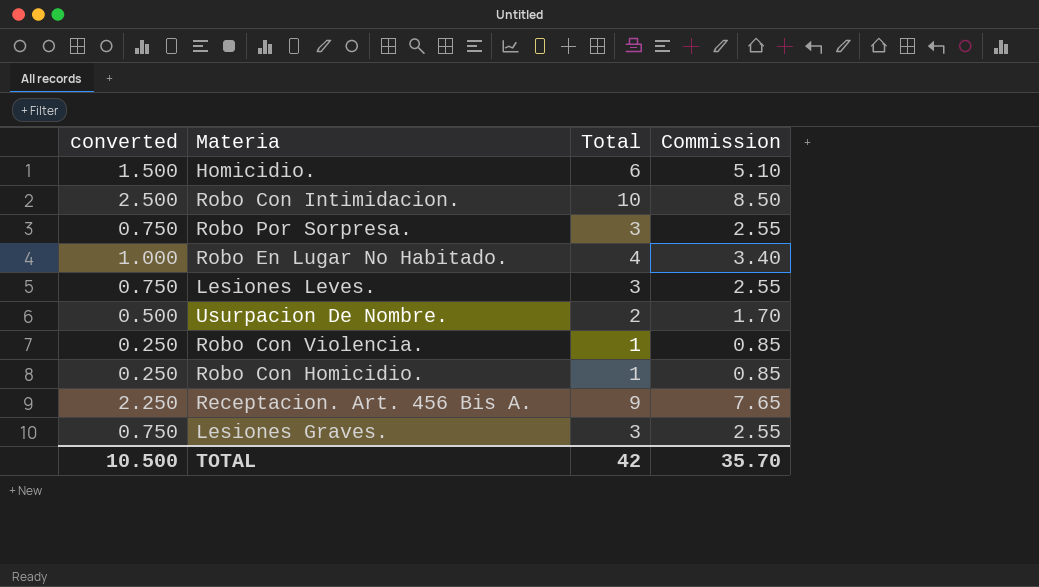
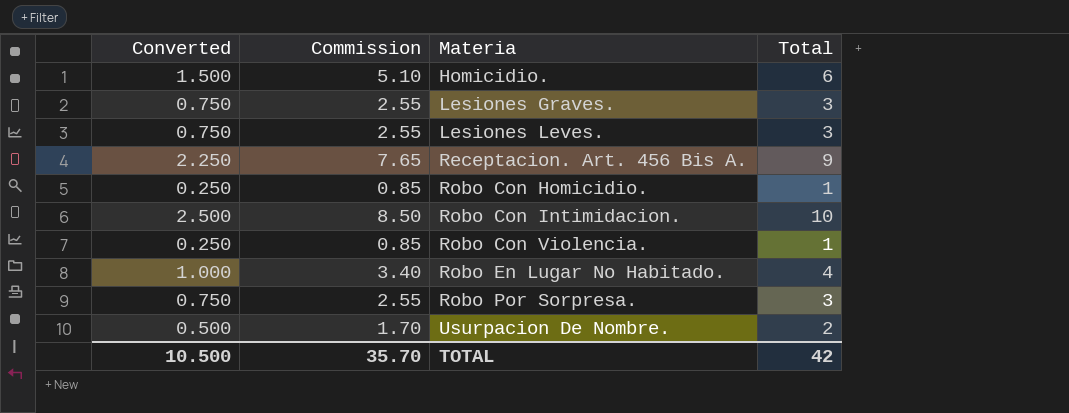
row order: none -> Materia ascending
column name: converted -> Converted
column Commission | position: 4 -> 2

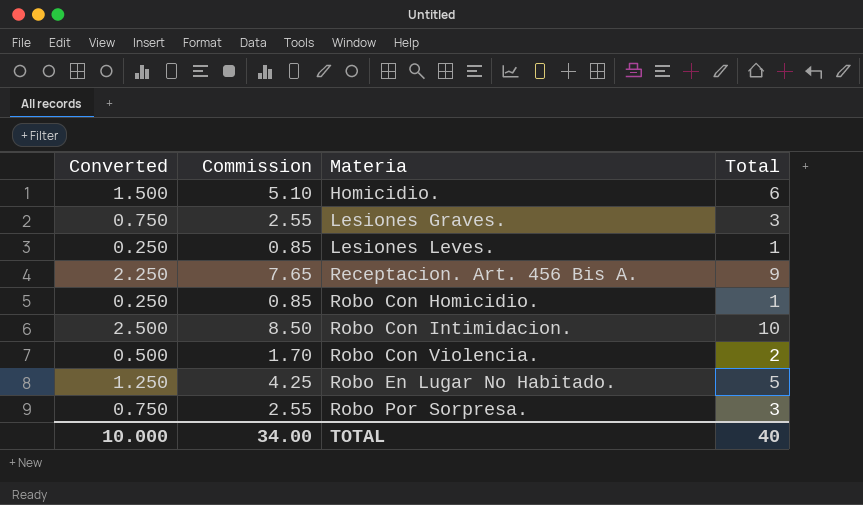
row Usurpacion De Nombre.: 0.500 | 1.70 | 2 -> none
Lesiones Leves. | Converted: 0.750 -> 0.250
Lesiones Leves. | Commission: 2.55 -> 0.85
Lesiones Leves. | Total: 3 -> 1
Robo Con Violencia. | Converted: 0.250 -> 0.500
Robo Con Violencia. | Commission: 0.85 -> 1.70
Robo Con Violencia. | Total: 1 -> 2
Robo En Lugar No Habitado. | Converted: 1.000 -> 1.250
Robo En Lugar No Habitado. | Commission: 3.40 -> 4.25
Robo En Lugar No Habitado. | Total: 4 -> 5
TOTAL | Converted: 10.500 -> 10.000
TOTAL | Commission: 35.70 -> 34.00
TOTAL | Total: 42 -> 40

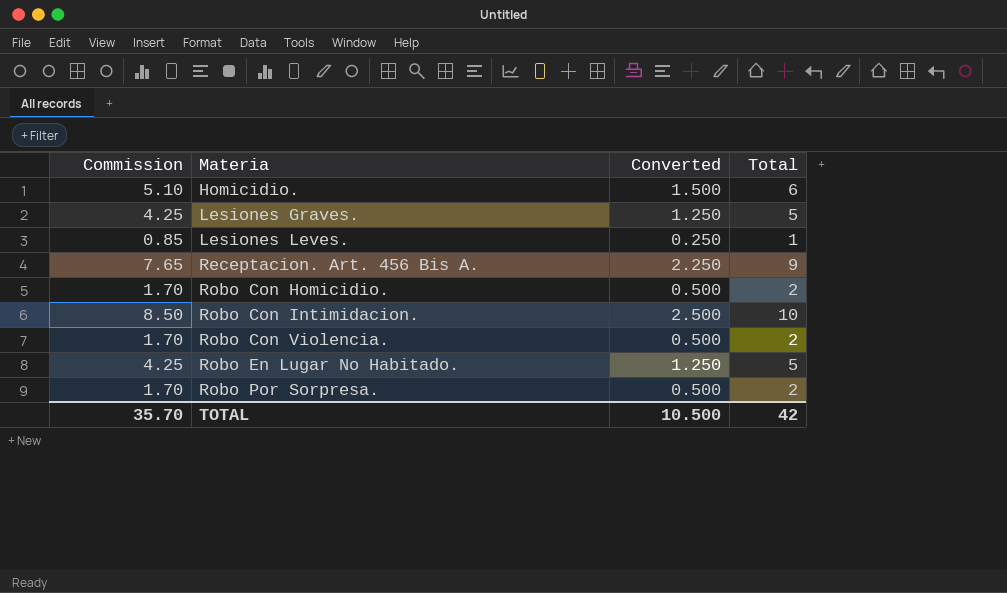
column Converted | position: 1 -> 3
Lesiones Graves. | Commission: 2.55 -> 4.25
Lesiones Graves. | Converted: 0.750 -> 1.250
Lesiones Graves. | Total: 3 -> 5
Robo Con Homicidio. | Commission: 0.85 -> 1.70
Robo Con Homicidio. | Converted: 0.250 -> 0.500
Robo Con Homicidio. | Total: 1 -> 2
Robo Por Sorpresa. | Commission: 2.55 -> 1.70
Robo Por Sorpresa. | Converted: 0.750 -> 0.500
Robo Por Sorpresa. | Total: 3 -> 2
TOTAL | Commission: 34.00 -> 35.70
TOTAL | Converted: 10.000 -> 10.500
TOTAL | Total: 40 -> 42

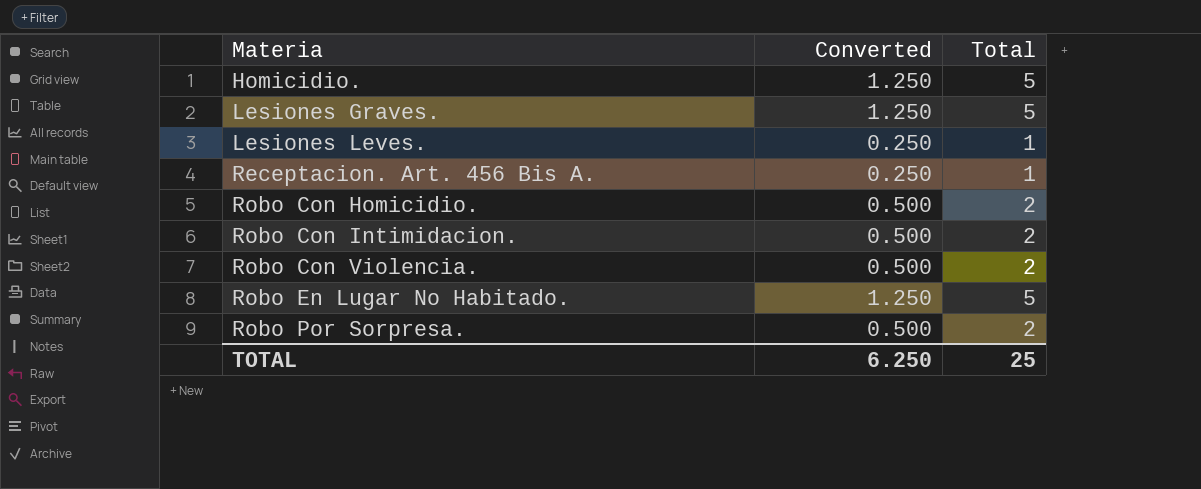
column Commission | formula: [Total] * 0.85 -> none
Homicidio. | Converted: 1.500 -> 1.250
Homicidio. | Total: 6 -> 5
Receptacion. Art. 456 Bis A. | Converted: 2.250 -> 0.250
Receptacion. Art. 456 Bis A. | Total: 9 -> 1
Robo Con Intimidacion. | Converted: 2.500 -> 0.500
Robo Con Intimidacion. | Total: 10 -> 2
TOTAL | Converted: 10.500 -> 6.250
TOTAL | Total: 42 -> 25

